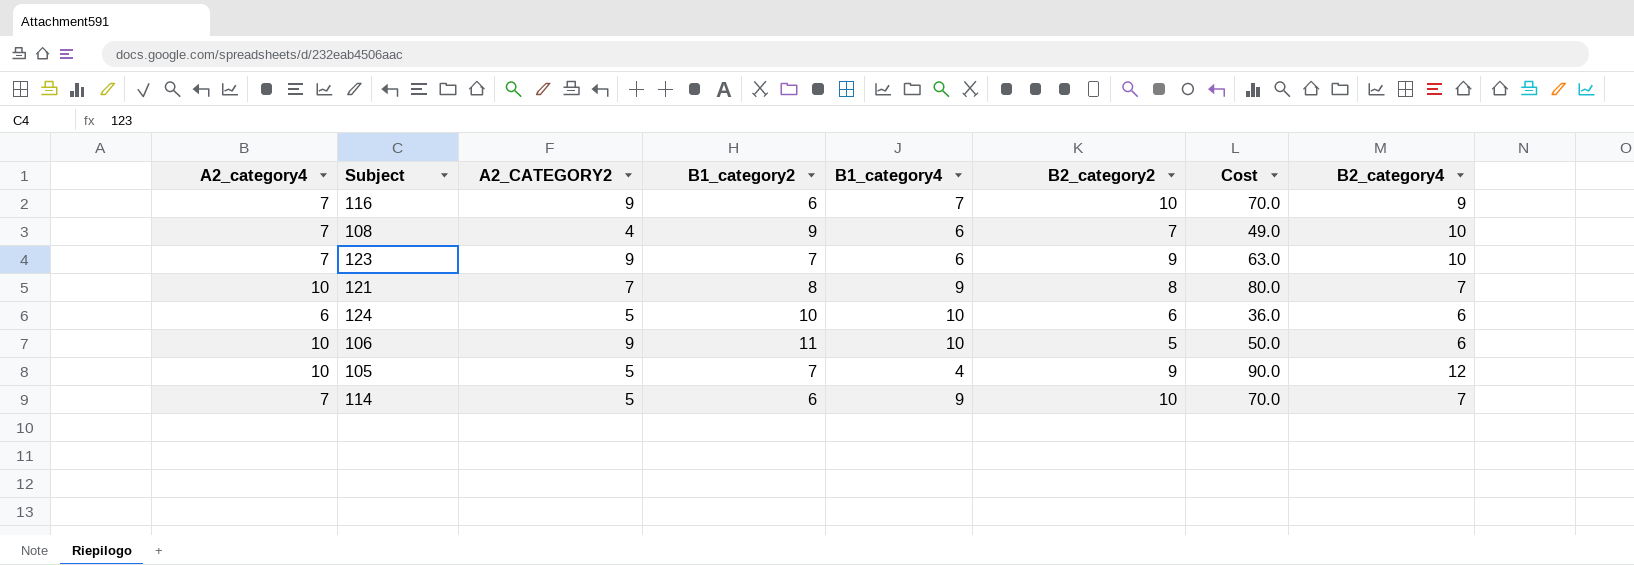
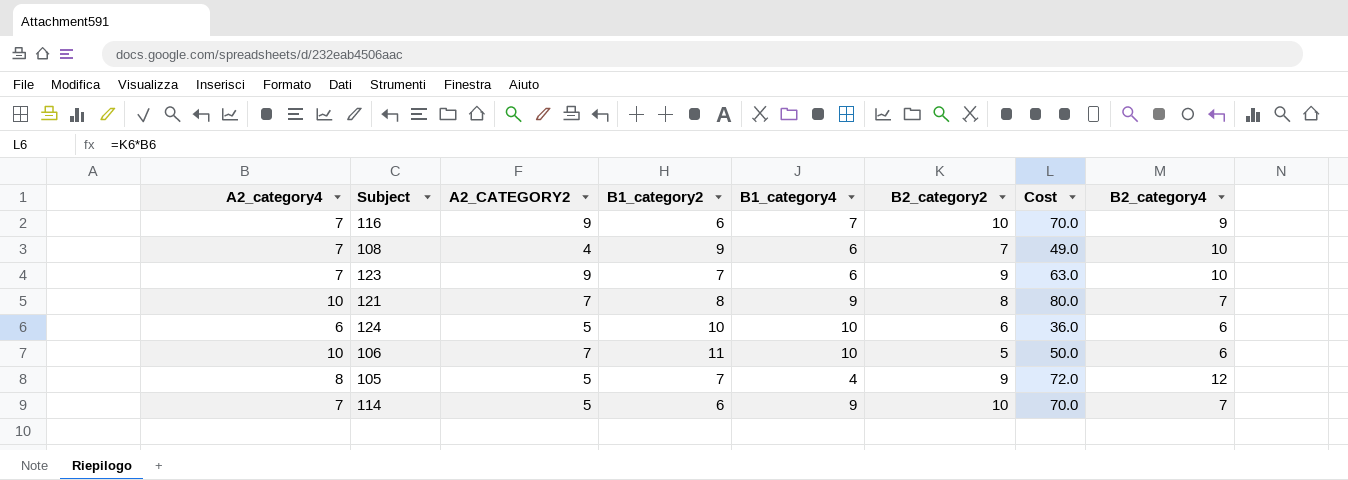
106 | A2_CATEGORY2: 9 -> 7
105 | A2_category4: 10 -> 8
105 | Cost: 90.0 -> 72.0

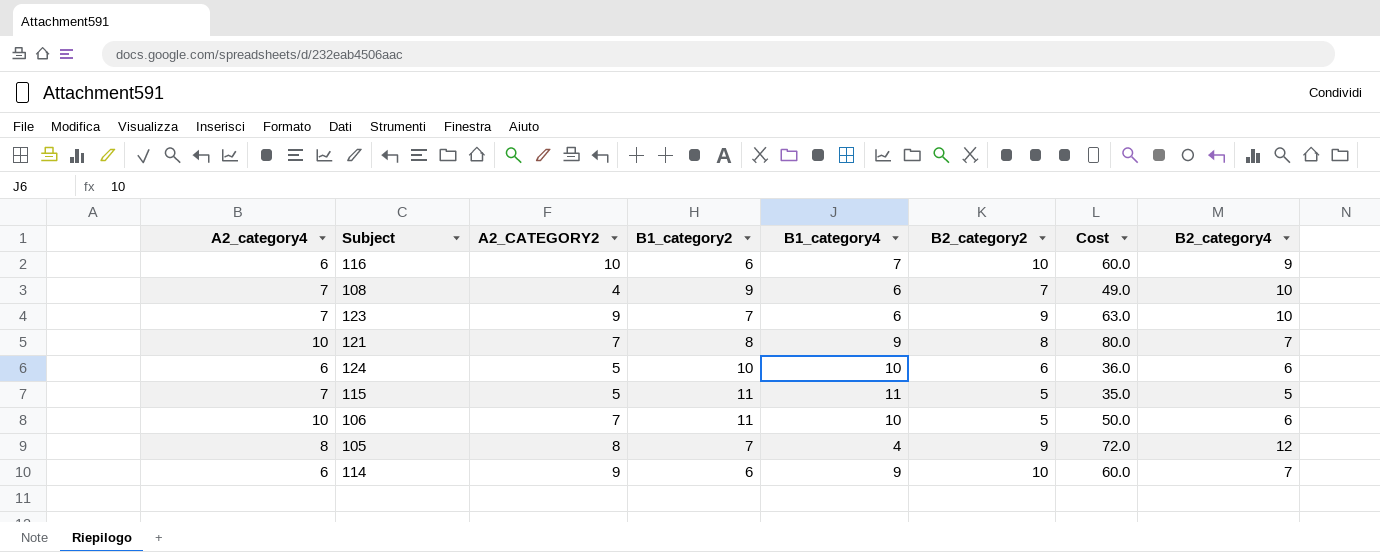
116 | A2_category4: 7 -> 6
116 | A2_CATEGORY2: 9 -> 10
116 | Cost: 70.0 -> 60.0
row 115: none -> 7 | 5 | 11 | 11 | 5 | 35.0 | 5
105 | A2_CATEGORY2: 5 -> 8
114 | A2_category4: 7 -> 6
114 | A2_CATEGORY2: 5 -> 9
114 | Cost: 70.0 -> 60.0

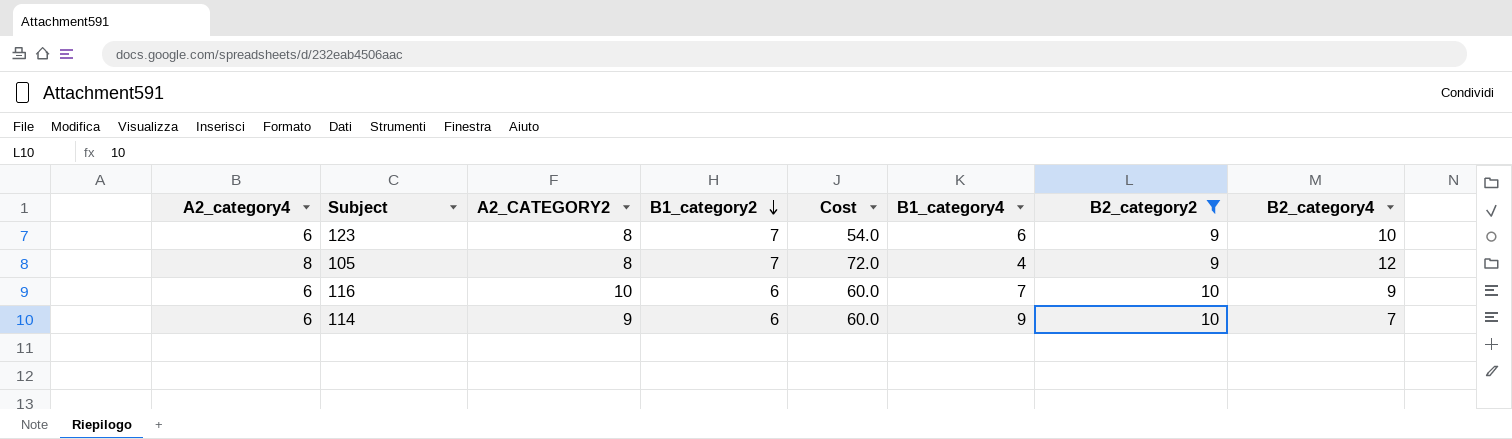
filter: none -> B2_category2 >= 9
row order: none -> B1_category2 descending
column Cost | position: 7 -> 5
123 | A2_category4: 7 -> 6
123 | A2_CATEGORY2: 9 -> 8
123 | Cost: 63.0 -> 54.0

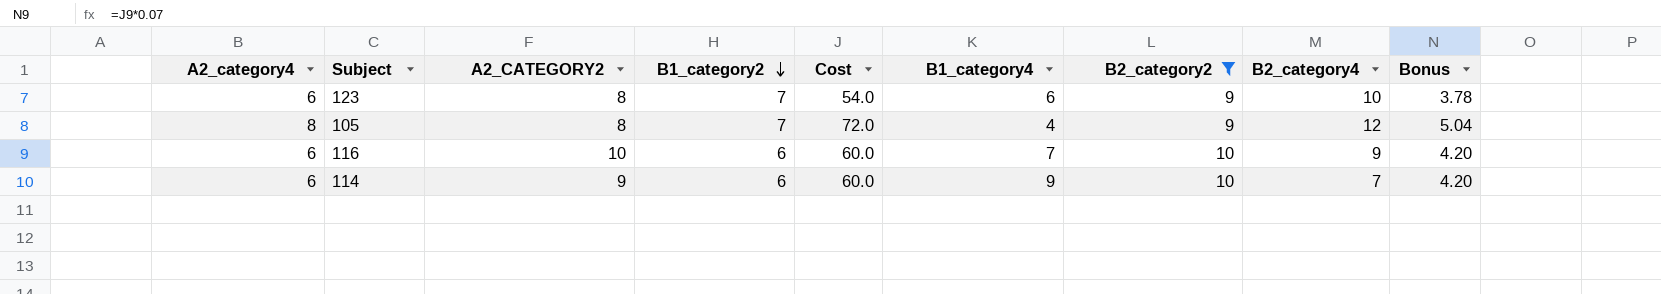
column Bonus | formula: none -> [Cost] * 0.07

